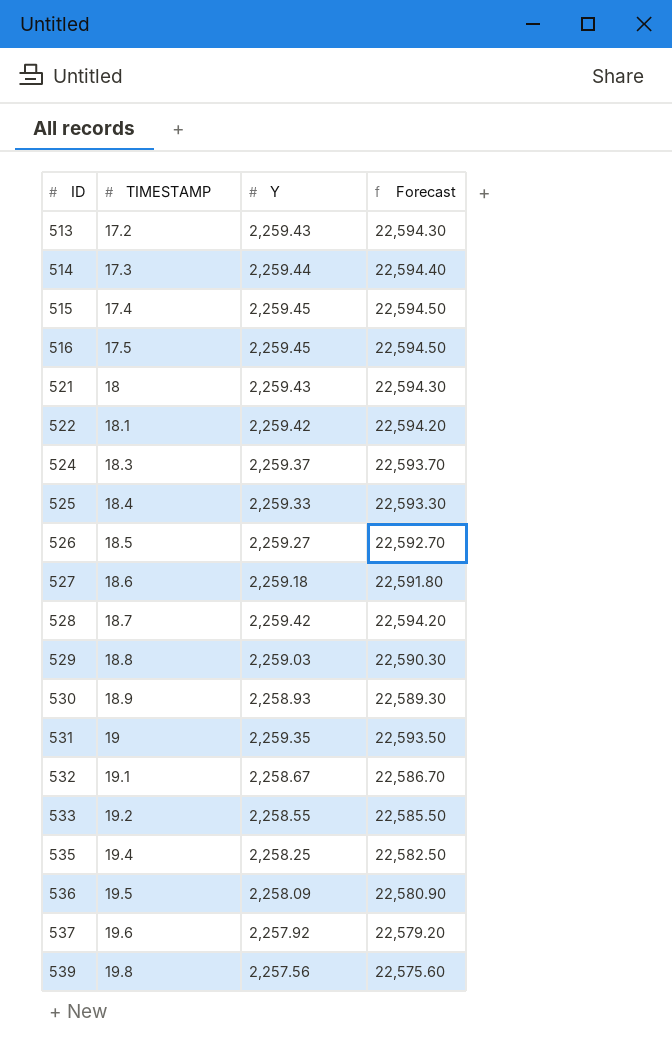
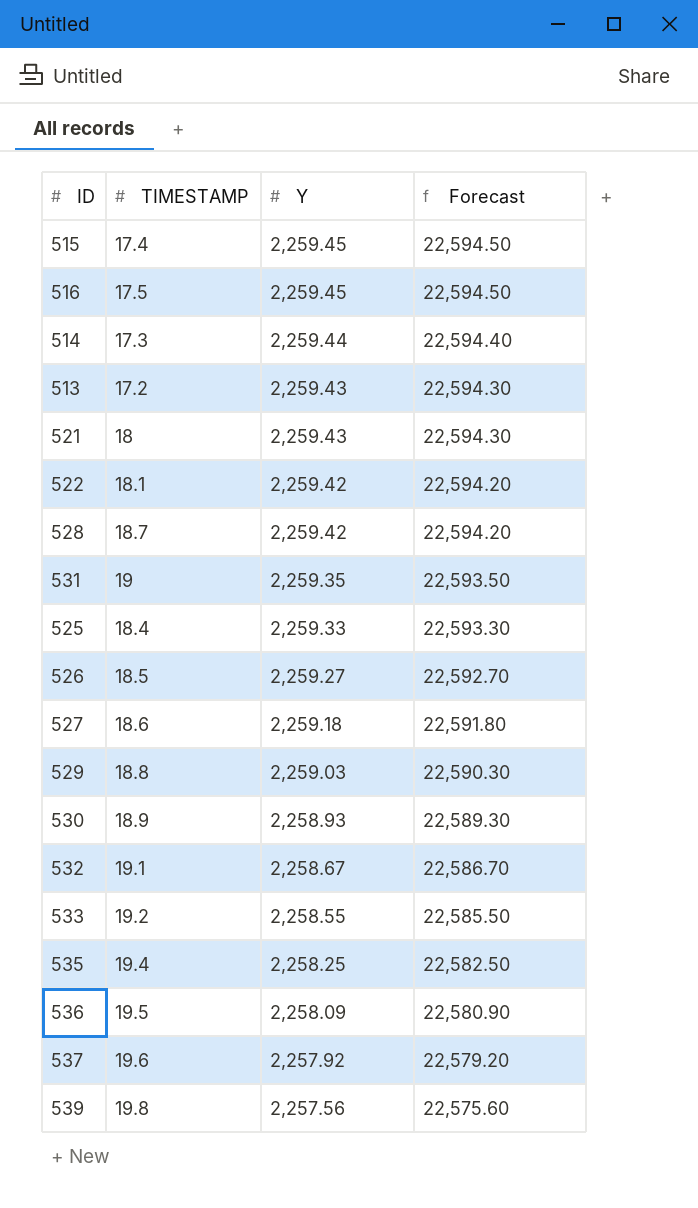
row order: ID ascending -> Y descending
row 524: 18.3 | 2,259.37 | 22,593.70 -> none

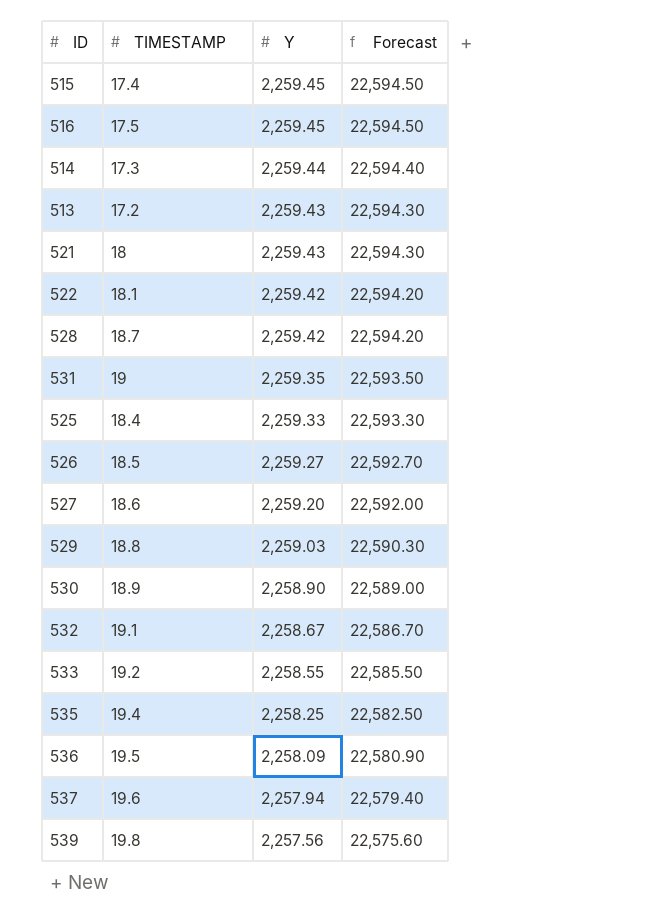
527 | Y: 2,259.18 -> 2,259.20
527 | Forecast: 22,591.80 -> 22,592.00
530 | Y: 2,258.93 -> 2,258.90
530 | Forecast: 22,589.30 -> 22,589.00
537 | Y: 2,257.92 -> 2,257.94
537 | Forecast: 22,579.20 -> 22,579.40

